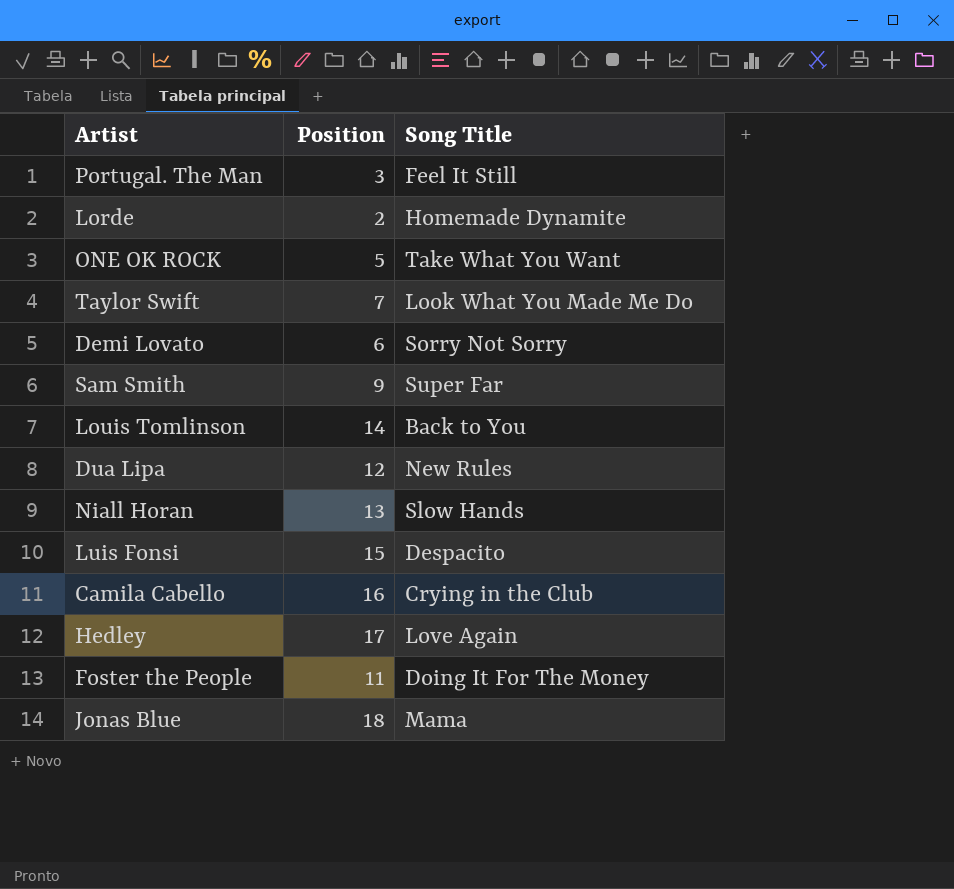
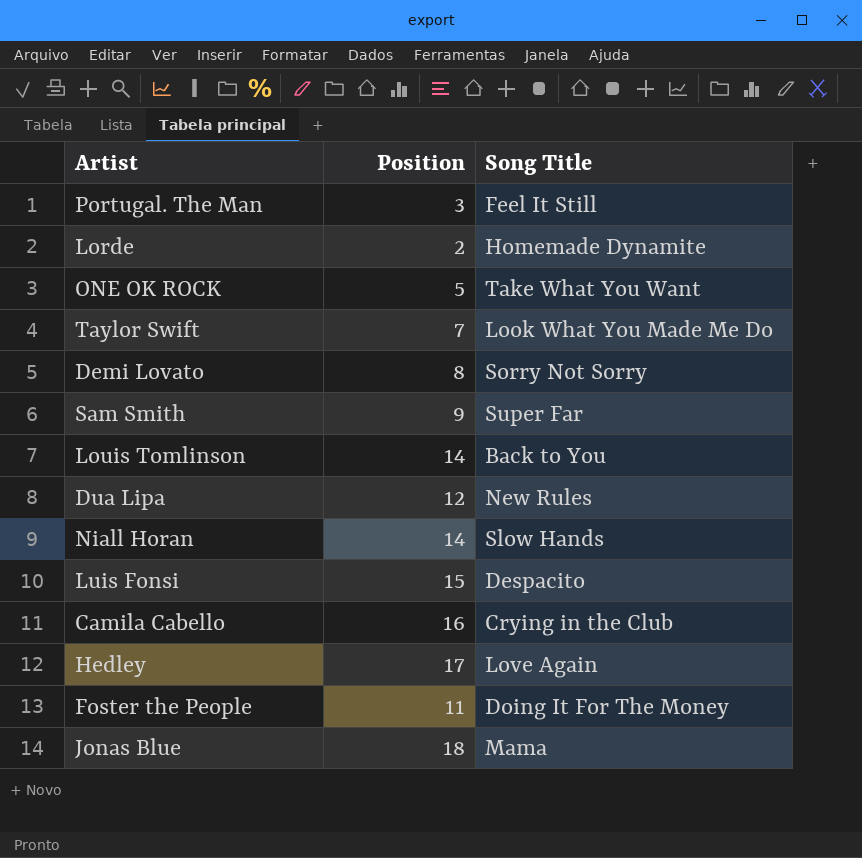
Demi Lovato | Position: 6 -> 8
Niall Horan | Position: 13 -> 14

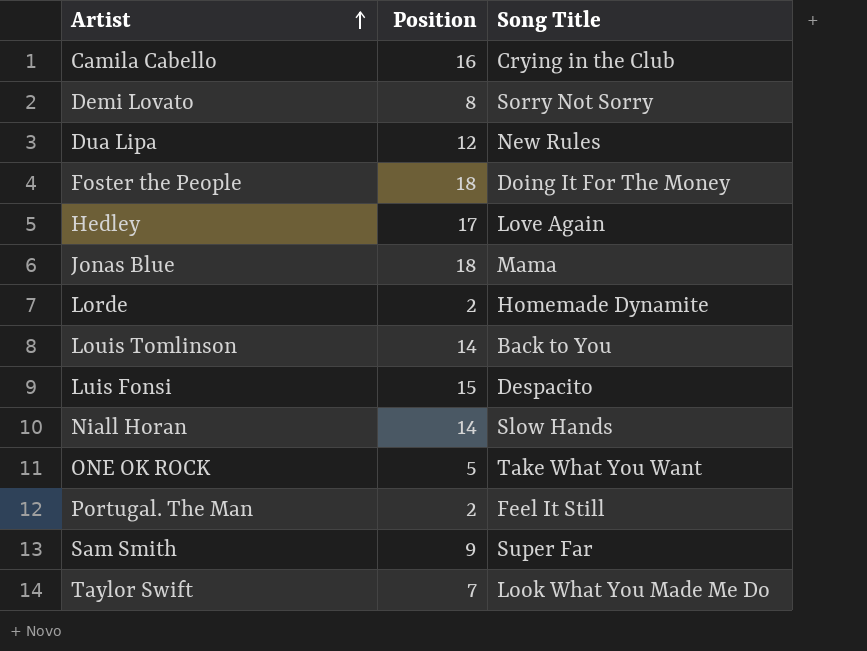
row order: none -> Artist ascending
Foster the People | Position: 11 -> 18
Portugal. The Man | Position: 3 -> 2

